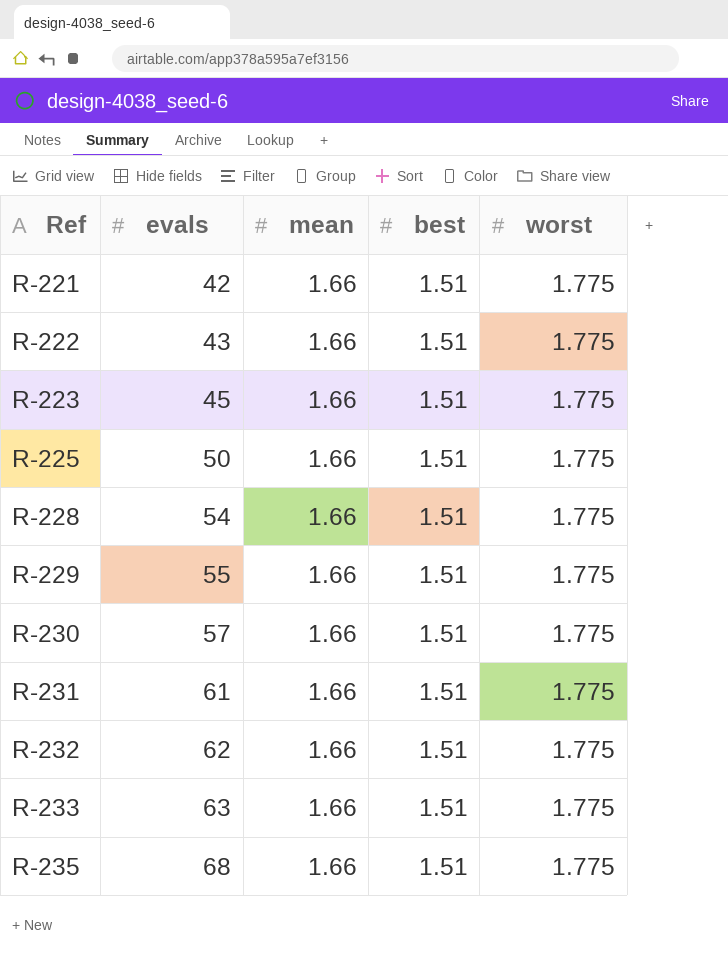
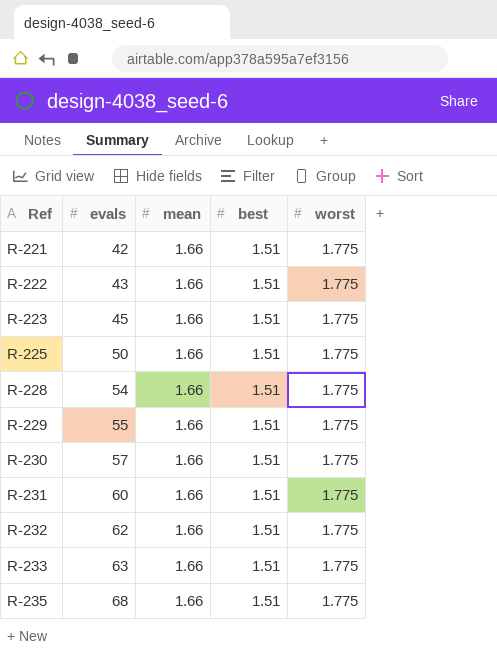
R-231 | evals: 61 -> 60

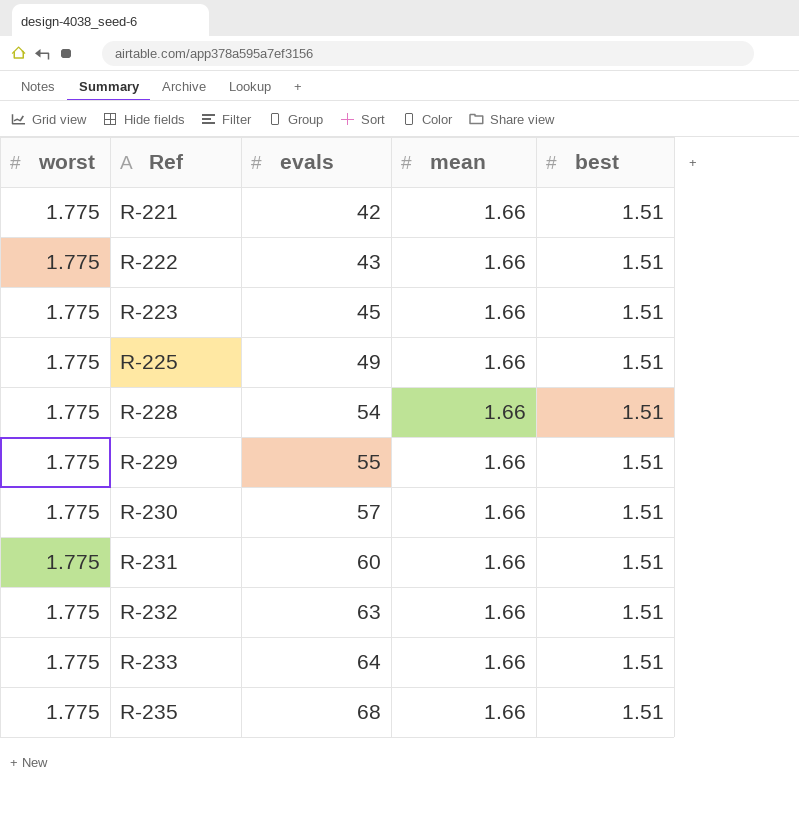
column worst | position: 5 -> 1
R-225 | evals: 50 -> 49
R-232 | evals: 62 -> 63
R-233 | evals: 63 -> 64

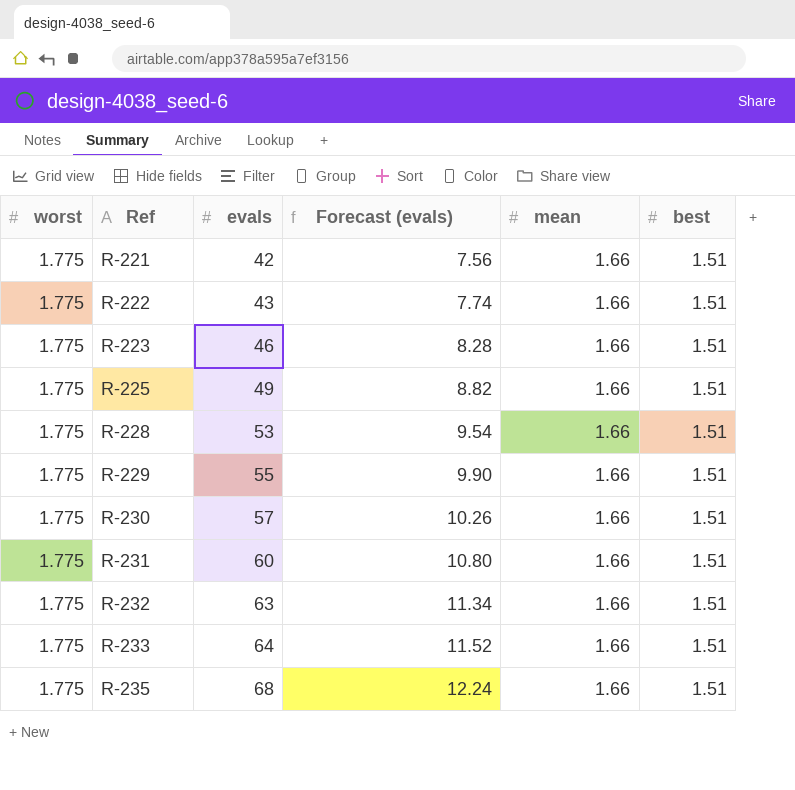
column Forecast (evals) | formula: none -> [evals] * 0.18
R-223 | evals: 45 -> 46
R-228 | evals: 54 -> 53

